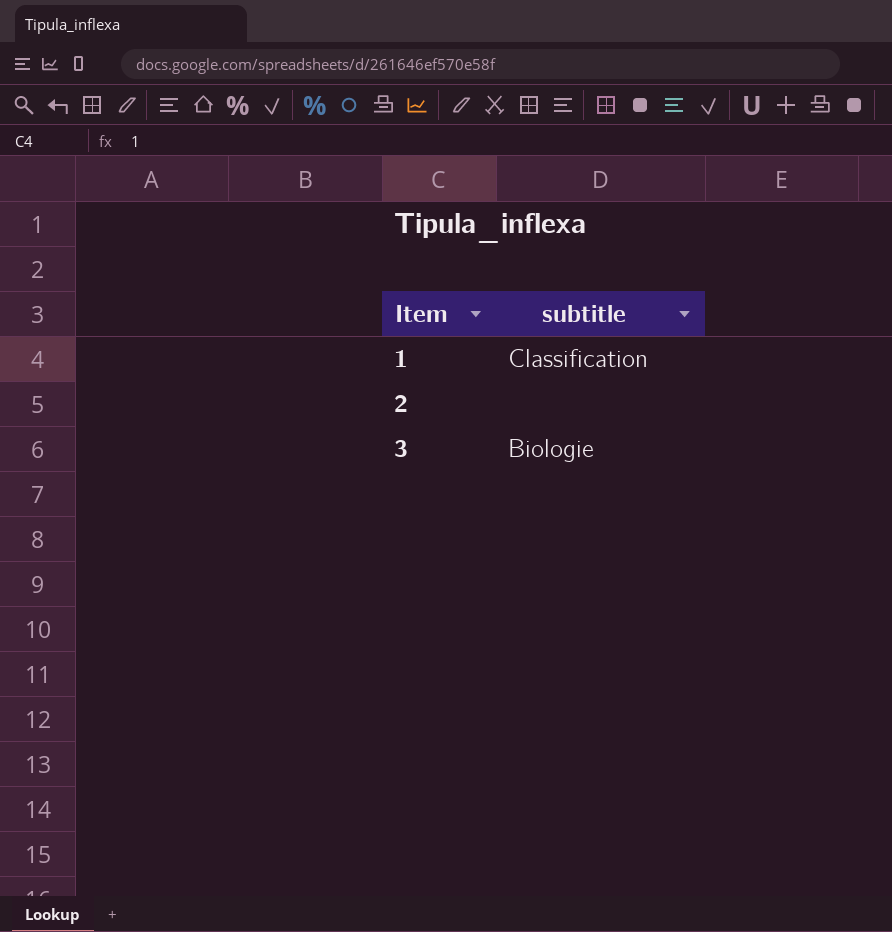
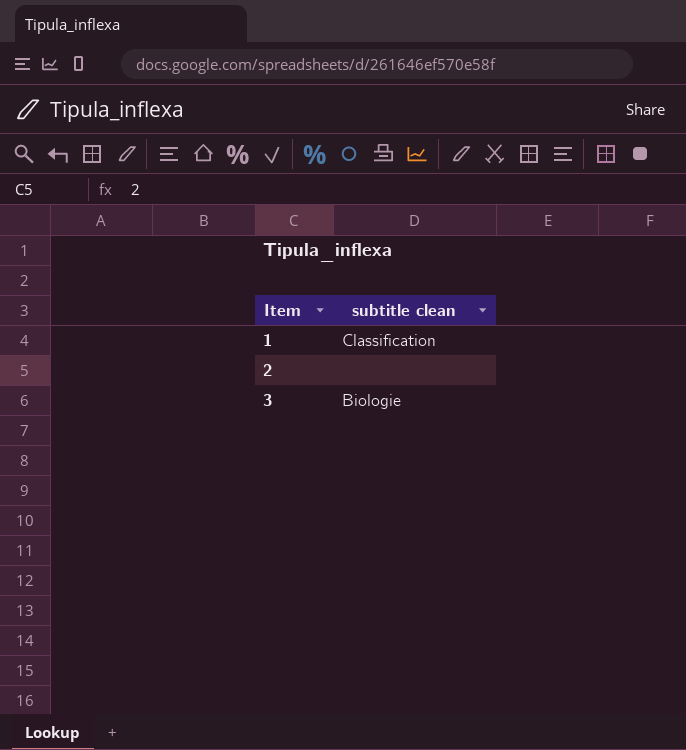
column name: subtitle -> subtitle clean

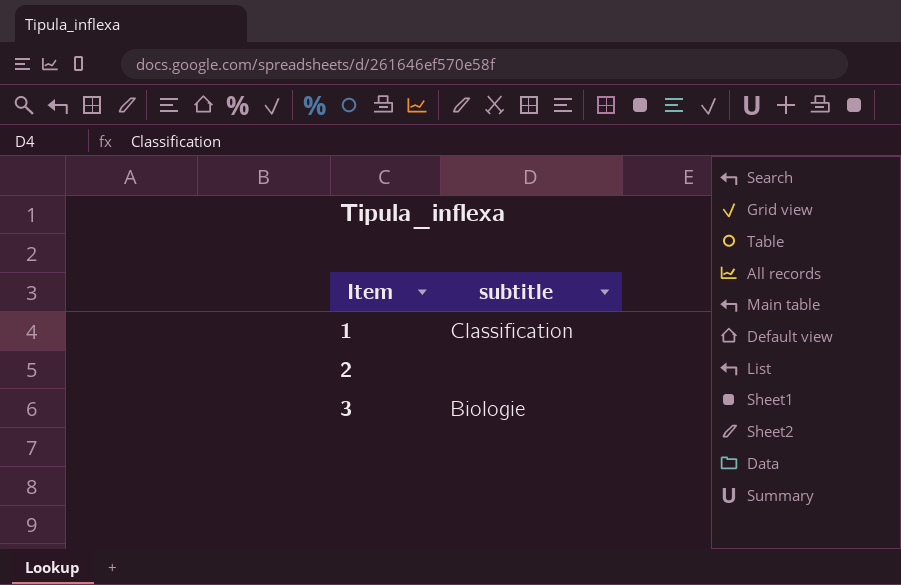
column name: subtitle clean -> subtitle

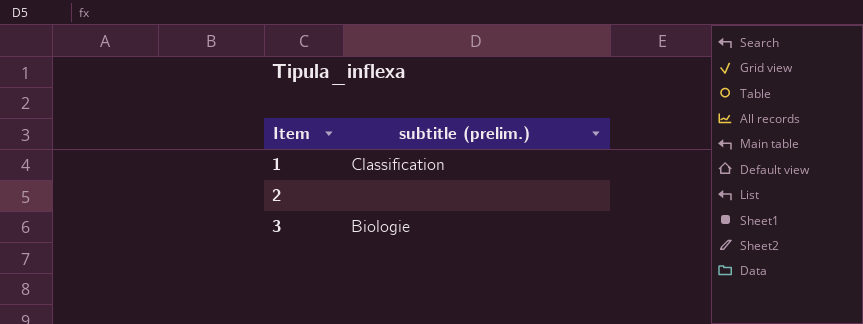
column name: subtitle -> subtitle (prelim.)

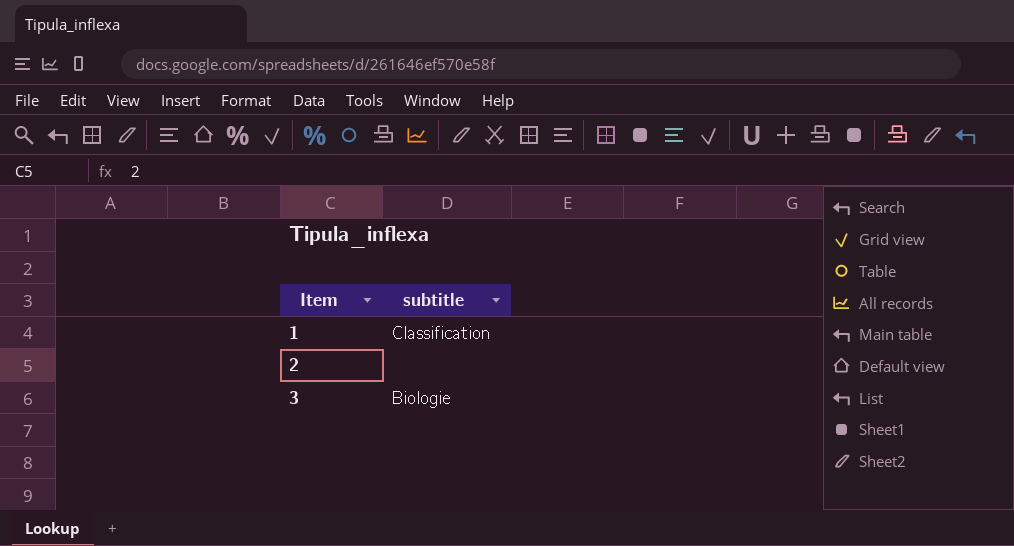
column name: subtitle (prelim.) -> subtitle

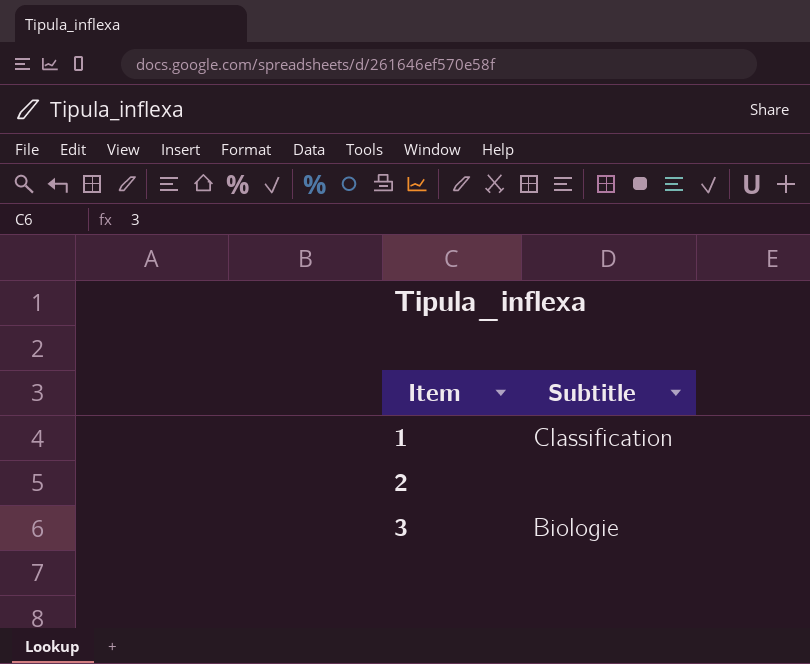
column name: subtitle -> Subtitle

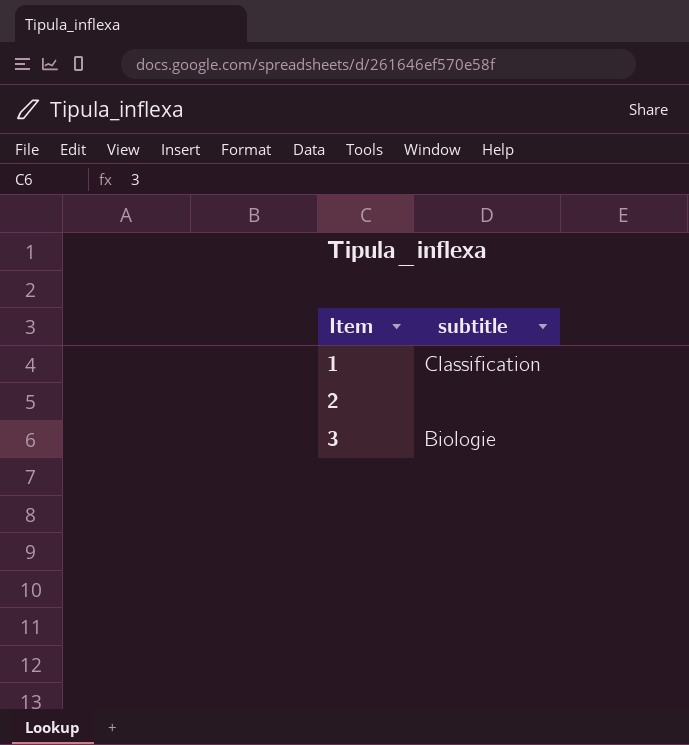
column name: Subtitle -> subtitle

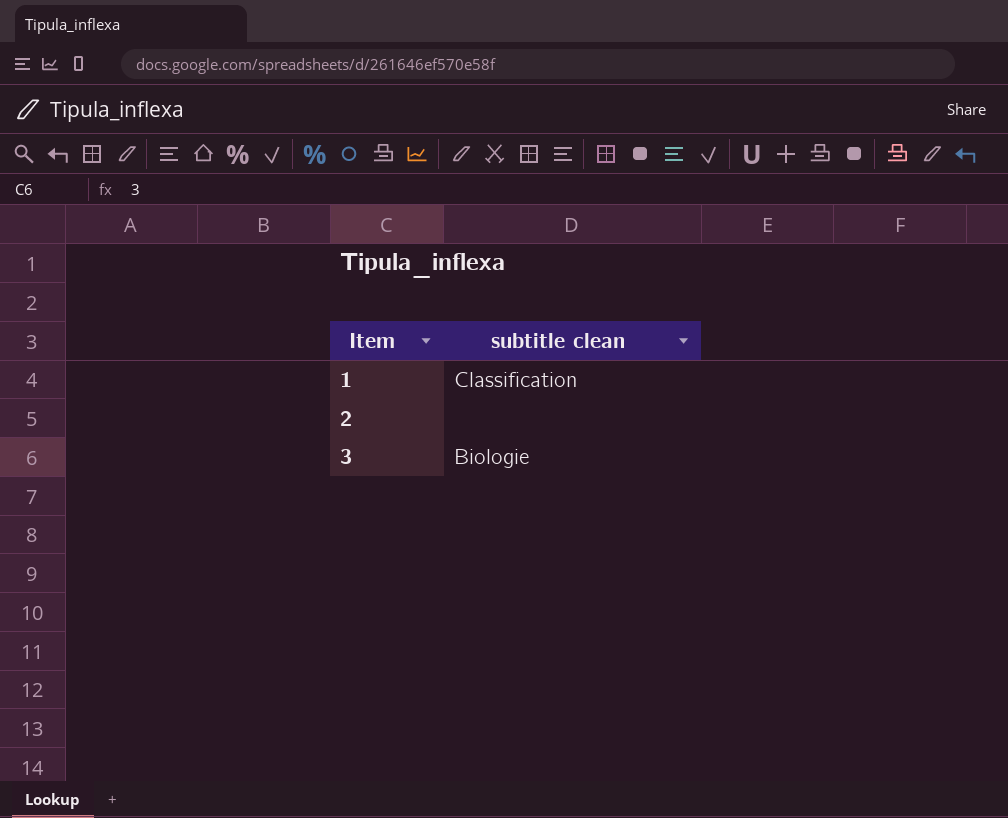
column name: subtitle -> subtitle clean

